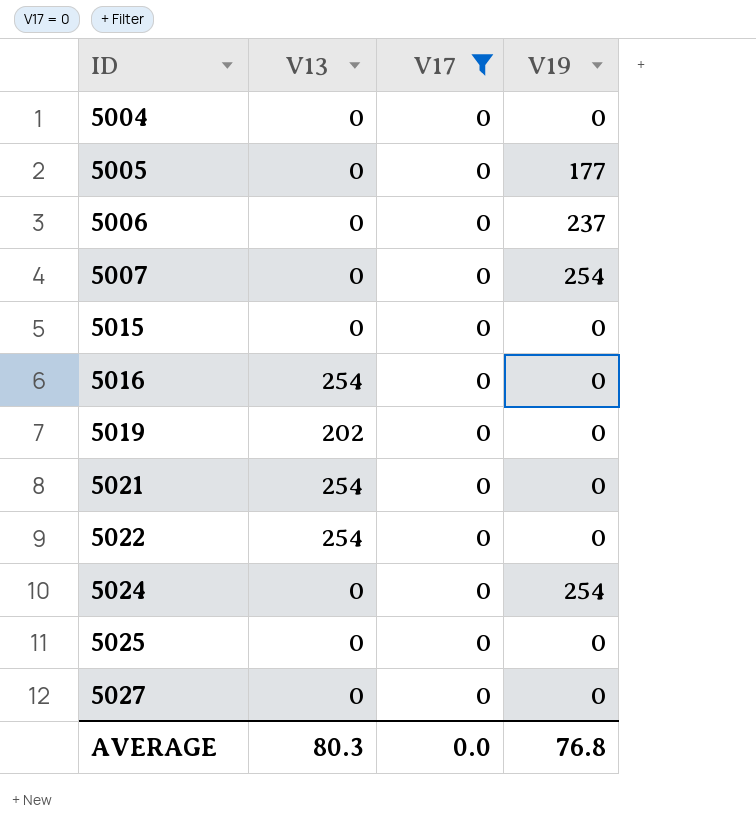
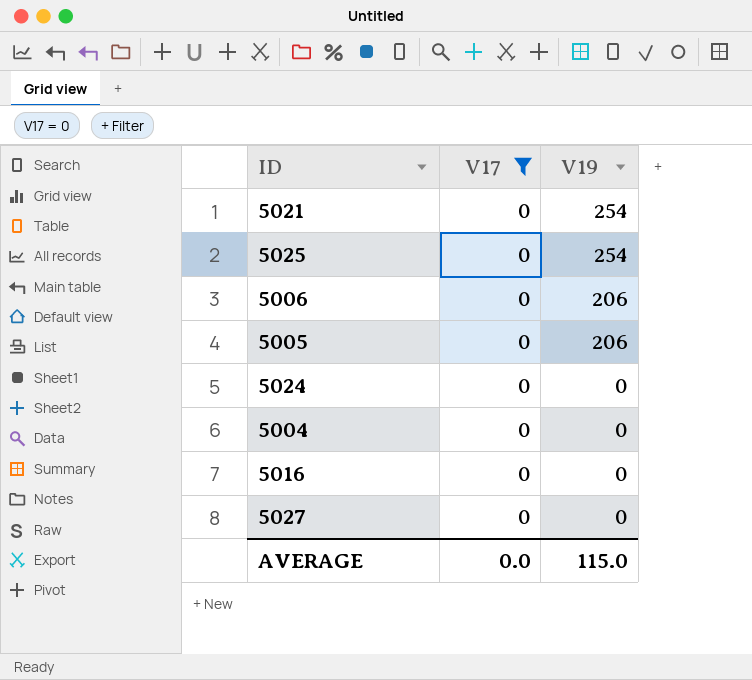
row order: ID ascending -> V19 descending
column V13 | position: 2 -> none
row 5007: 0 | 0 | 254 -> none
row 5015: 0 | 0 | 0 -> none
row 5019: 202 | 0 | 0 -> none
row 5022: 254 | 0 | 0 -> none
5021 | V19: 0 -> 254
5025 | V19: 0 -> 254
5006 | V19: 237 -> 206
5005 | V19: 177 -> 206
5024 | V19: 254 -> 0
AVERAGE | V19: 76.8 -> 115.0

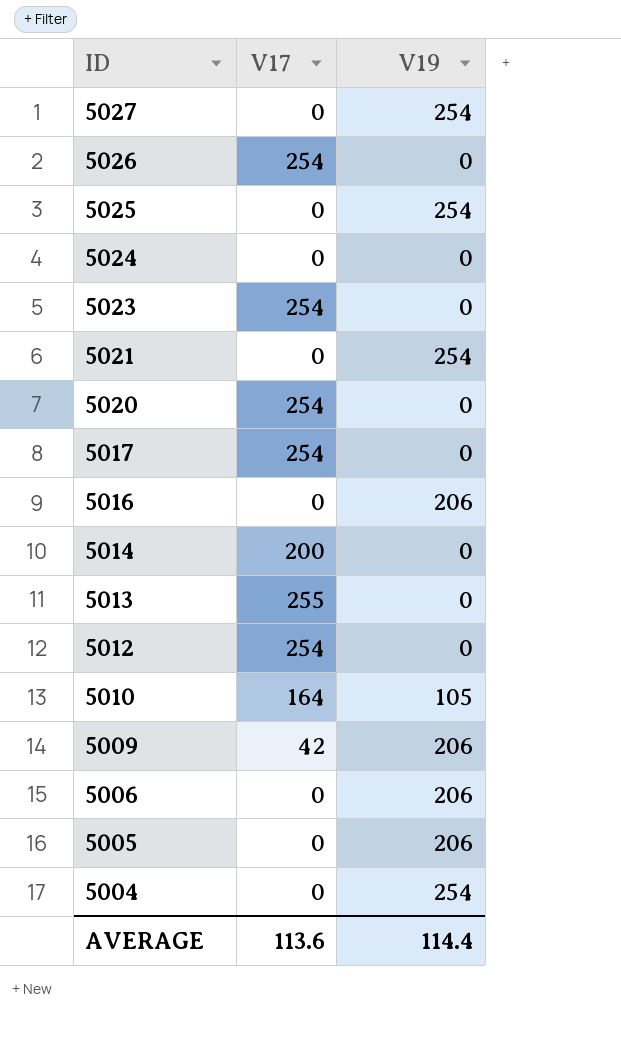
filter: V17 = 0 -> none
row order: V19 descending -> ID descending
5027 | V19: 0 -> 254
5016 | V19: 0 -> 206
5004 | V19: 0 -> 254
AVERAGE | V17: 0.0 -> 113.6
AVERAGE | V19: 115.0 -> 114.4

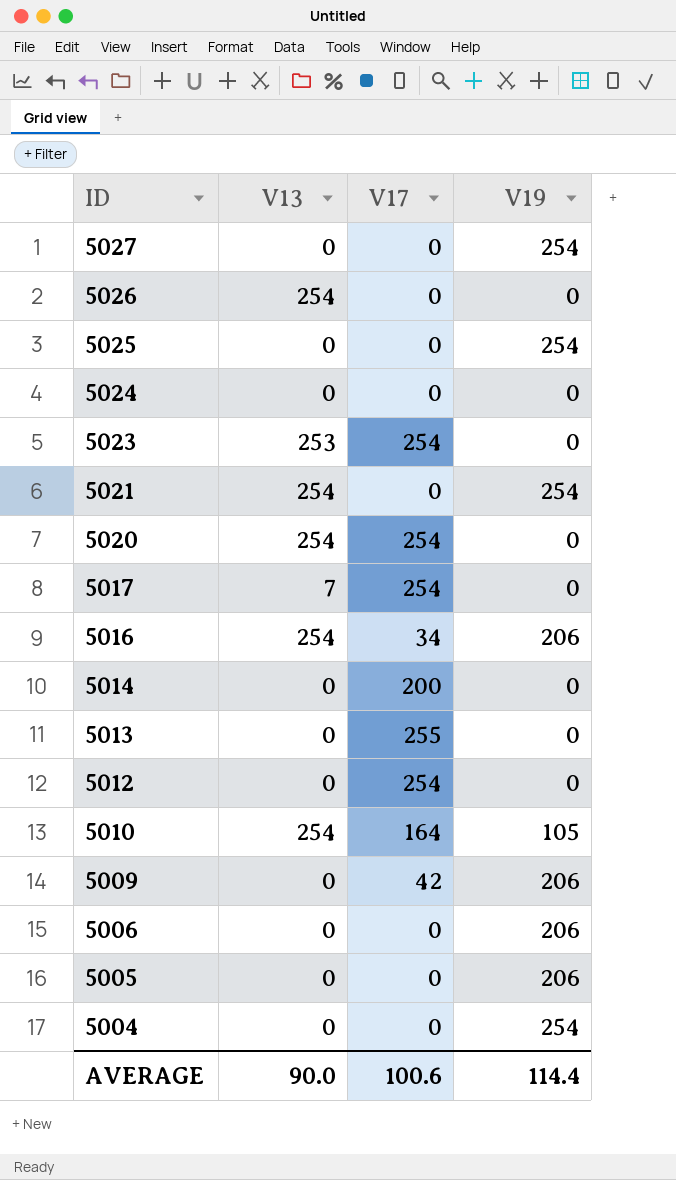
column V13 | position: none -> 2
5026 | V17: 254 -> 0
5016 | V17: 0 -> 34
AVERAGE | V17: 113.6 -> 100.6

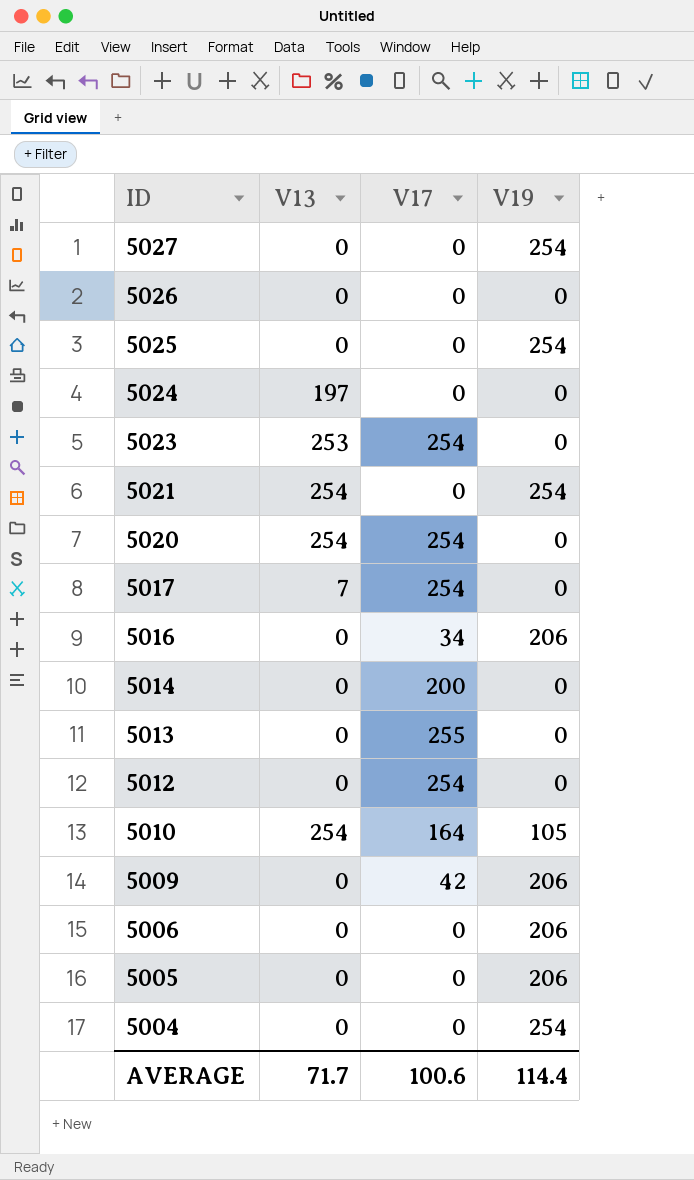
5026 | V13: 254 -> 0
5024 | V13: 0 -> 197
5016 | V13: 254 -> 0
AVERAGE | V13: 90.0 -> 71.7

